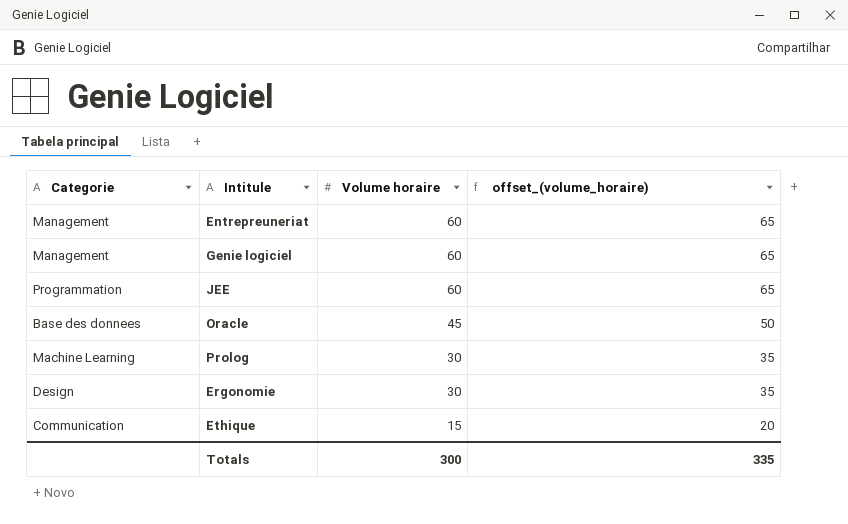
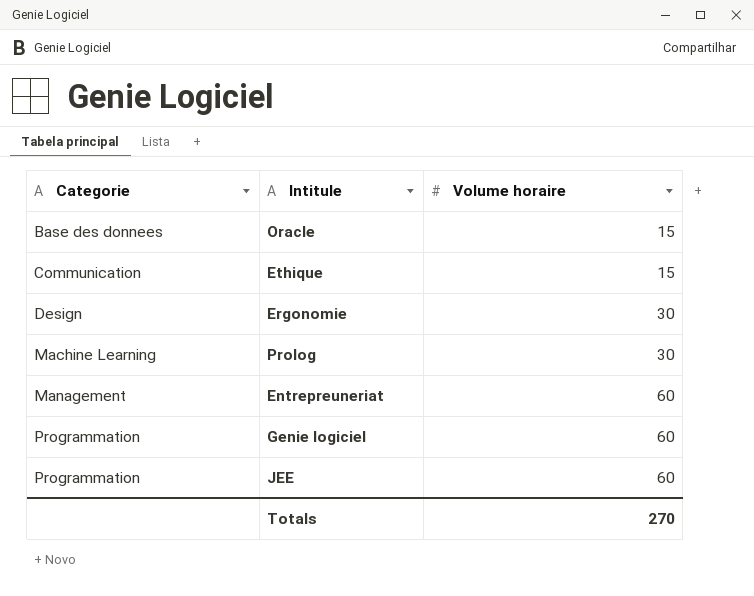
row order: Volume horaire descending -> Categorie ascending
column offset_(volume_horaire) | formula: [Volume horaire] + 5 -> none
Oracle | Volume horaire: 45 -> 15
Genie logiciel | Categorie: Management -> Programmation
Totals | Volume horaire: 300 -> 270

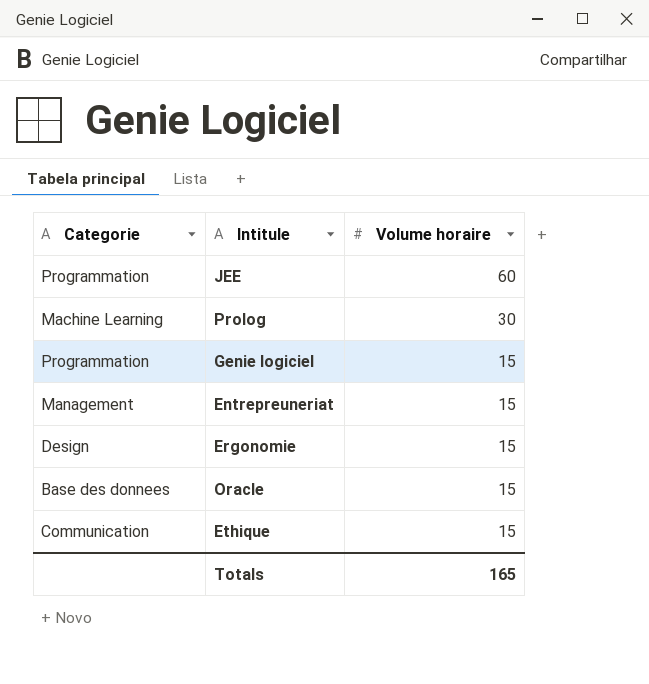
row order: Categorie ascending -> Volume horaire descending
Genie logiciel | Volume horaire: 60 -> 15
Entrepreuneriat | Volume horaire: 60 -> 15
Ergonomie | Volume horaire: 30 -> 15
Totals | Volume horaire: 270 -> 165

